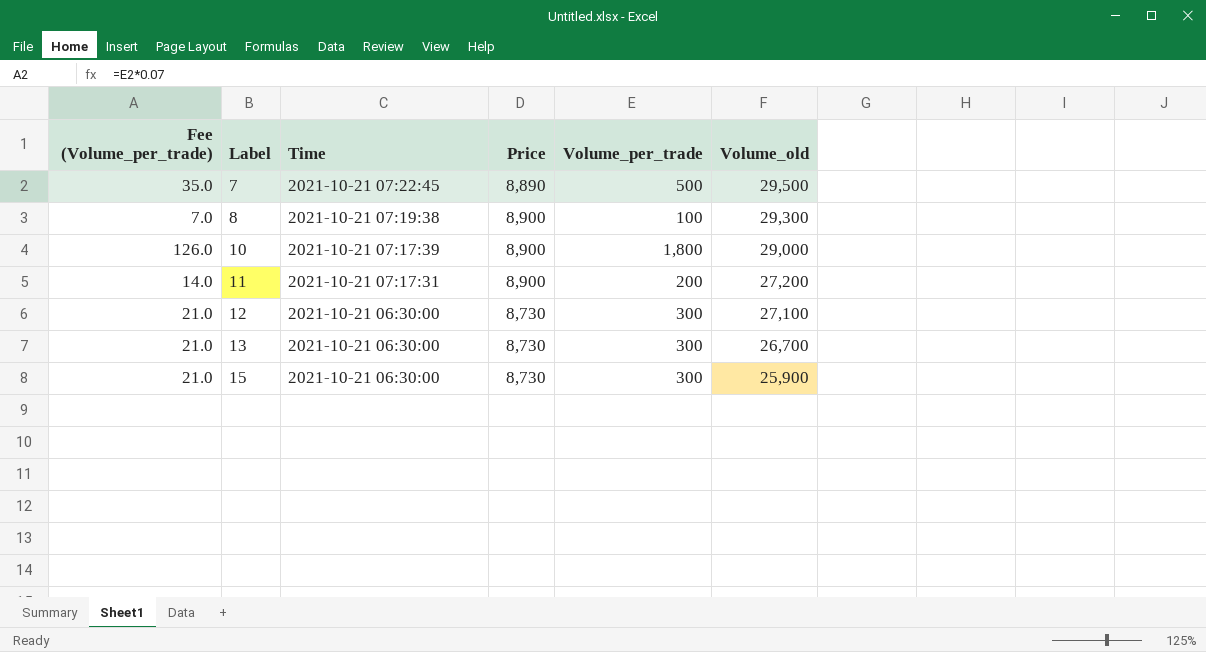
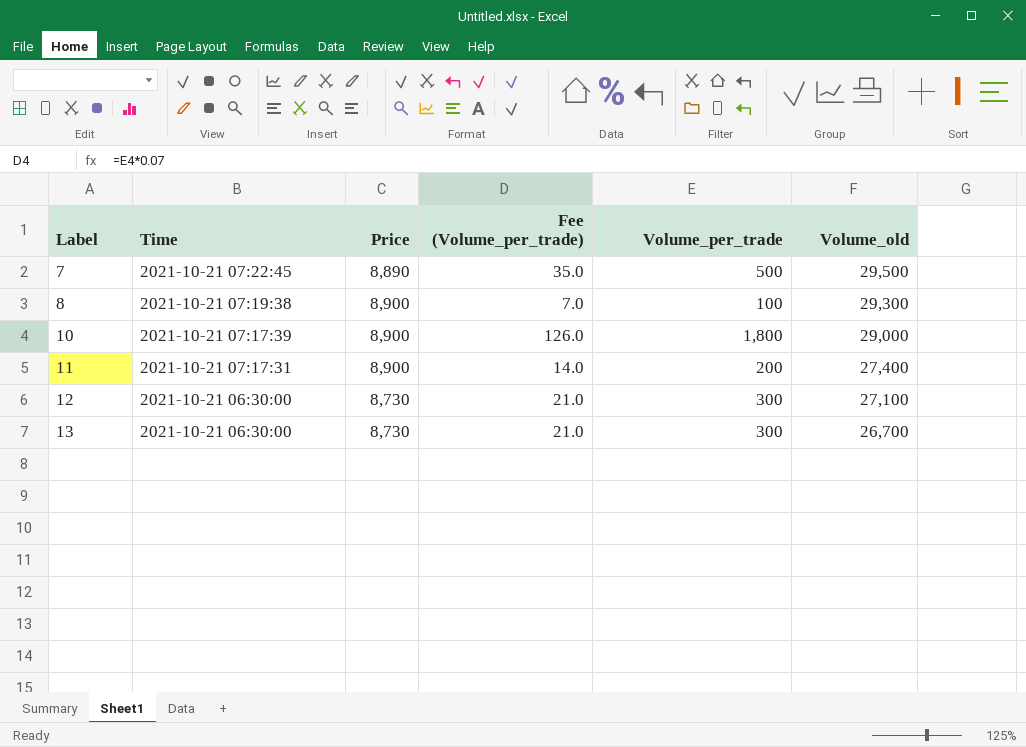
column Fee (Volume_per_trade) | position: 1 -> 4
row 15: 21.0 | 2021-10-21 06:30:00 | 8,730 | 300 | 25,900 -> none
11 | Volume_old: 27,200 -> 27,400

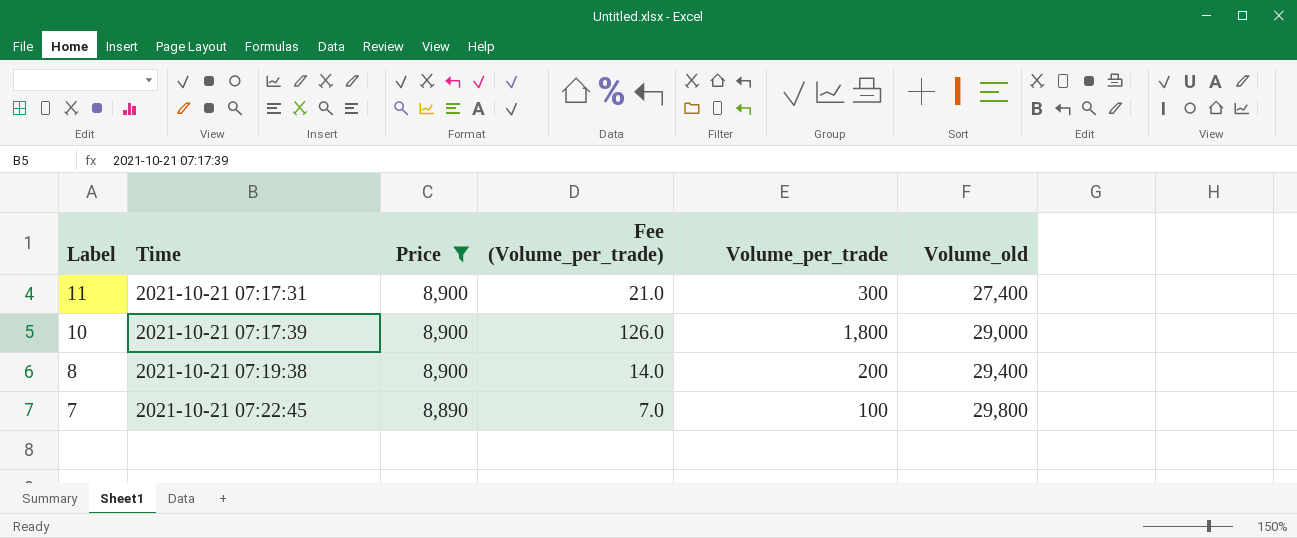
filter: none -> Price != 8,730
row order: Label ascending -> Label descending
11 | Fee (Volume_per_trade): 14.0 -> 21.0
11 | Volume_per_trade: 200 -> 300
8 | Fee (Volume_per_trade): 7.0 -> 14.0
8 | Volume_per_trade: 100 -> 200
8 | Volume_old: 29,300 -> 29,400
7 | Fee (Volume_per_trade): 35.0 -> 7.0
7 | Volume_per_trade: 500 -> 100
7 | Volume_old: 29,500 -> 29,800

